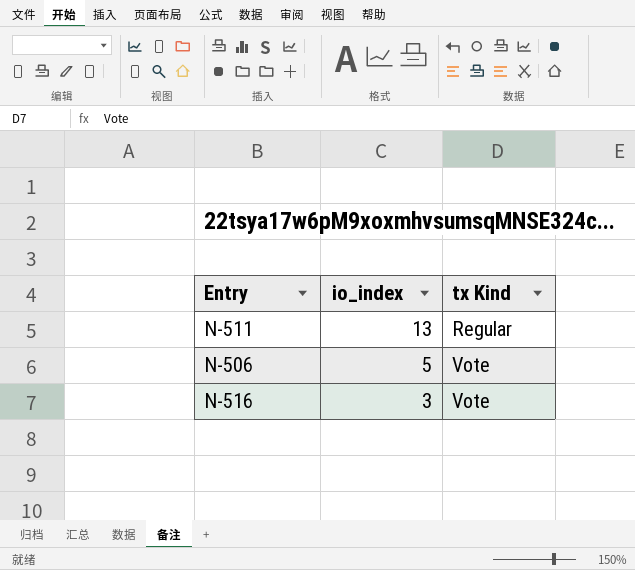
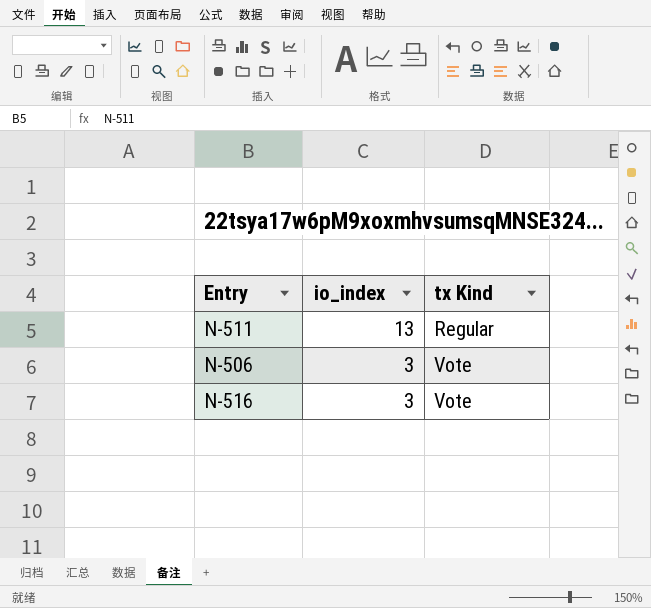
N-506 | io_index: 5 -> 3

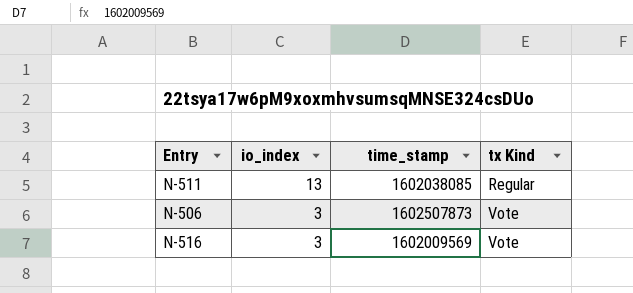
column time_stamp | position: none -> 3

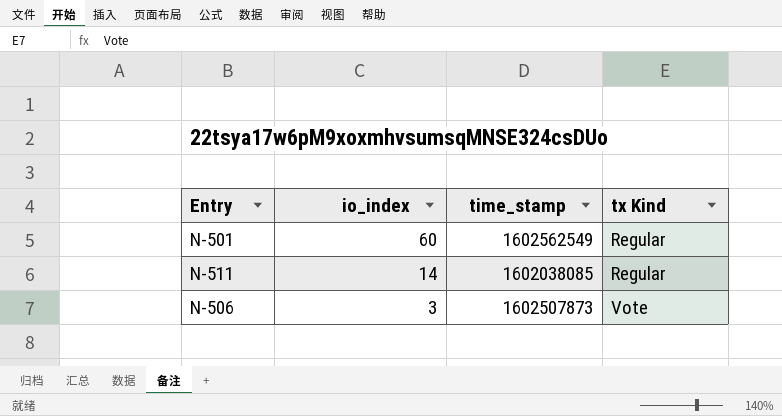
row N-516: 3 | 1602009569 | Vote -> none
row N-501: none -> 60 | 1602562549 | Regular
N-511 | io_index: 13 -> 14

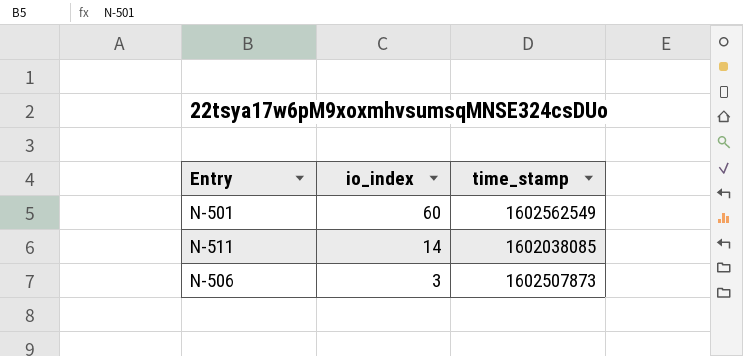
column tx Kind | position: 4 -> none

